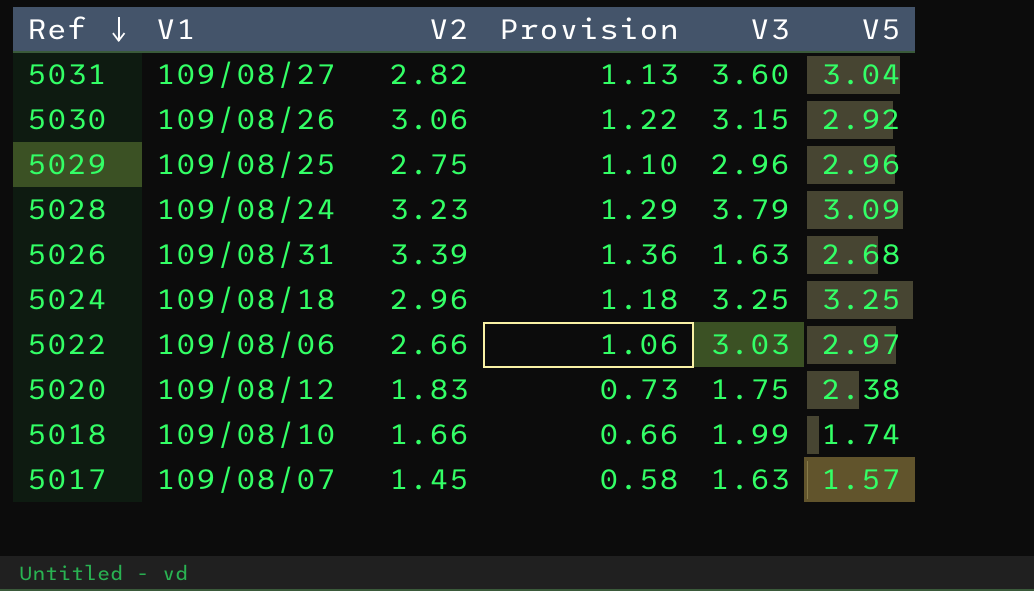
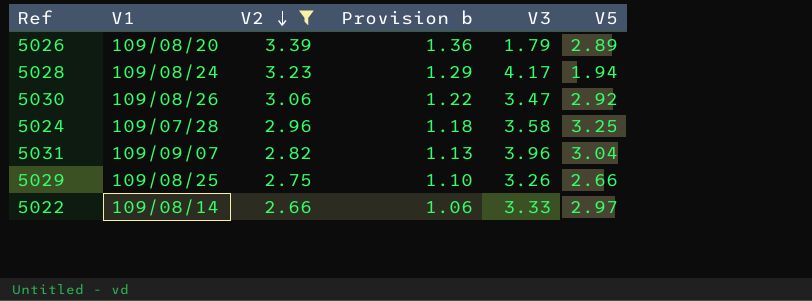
filter: none -> V2 >= 2.66
row order: Ref descending -> V2 descending
column name: Provision -> Provision b
5026 | V1: 109/08/31 -> 109/08/20
5026 | V3: 1.63 -> 1.79
5026 | V5: 2.68 -> 2.89
5028 | V3: 3.79 -> 4.17
5028 | V5: 3.09 -> 1.94
5030 | V3: 3.15 -> 3.47
5024 | V1: 109/08/18 -> 109/07/28
5024 | V3: 3.25 -> 3.58
5031 | V1: 109/08/27 -> 109/09/07
5031 | V3: 3.60 -> 3.96
5029 | V3: 2.96 -> 3.26
5029 | V5: 2.96 -> 2.66
5022 | V1: 109/08/06 -> 109/08/14
5022 | V3: 3.03 -> 3.33

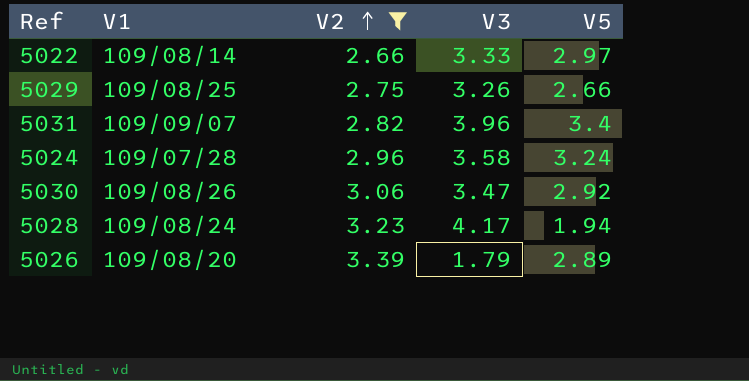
row order: V2 descending -> V2 ascending
column Provision b | formula: [V2] * 0.4 -> none
5031 | V5: 3.04 -> 3.4
5024 | V5: 3.25 -> 3.24

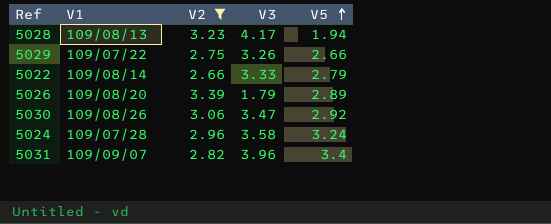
row order: V2 ascending -> V5 ascending
5028 | V1: 109/08/24 -> 109/08/13
5029 | V1: 109/08/25 -> 109/07/22
5022 | V5: 2.97 -> 2.79

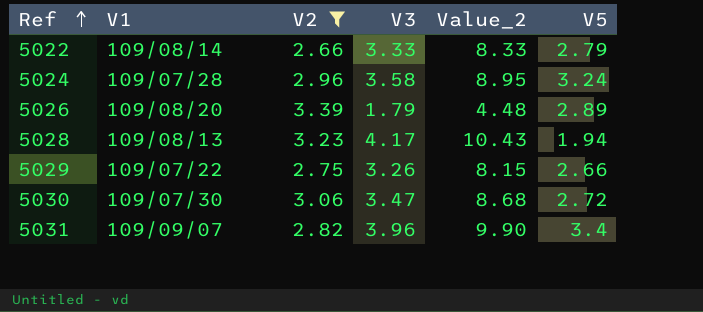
row order: V5 ascending -> Ref ascending
column Value_2 | formula: none -> [V3] * 2.5
5030 | V1: 109/08/26 -> 109/07/30
5030 | V5: 2.92 -> 2.72

